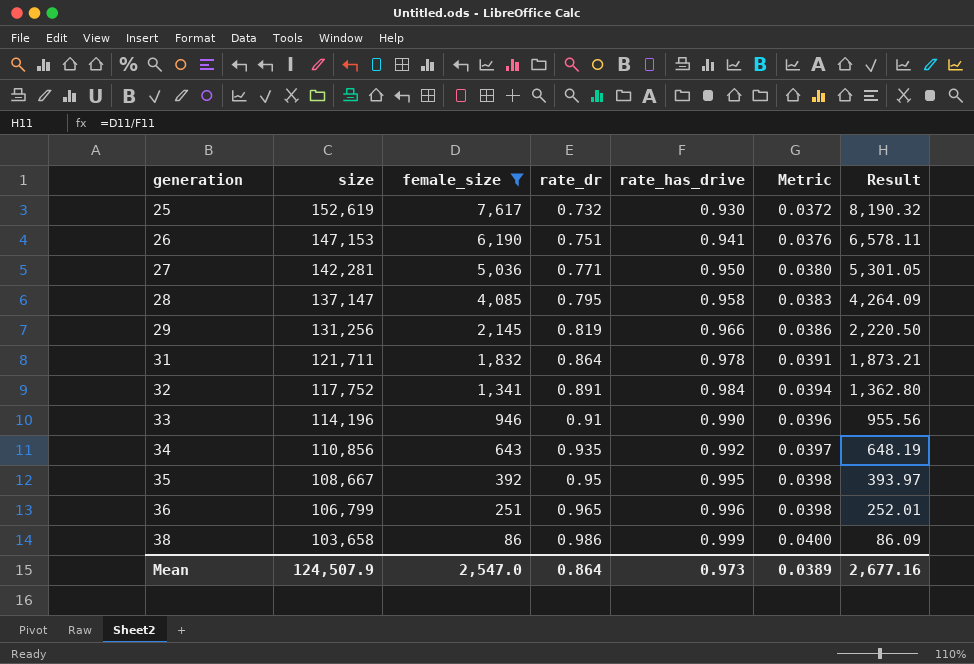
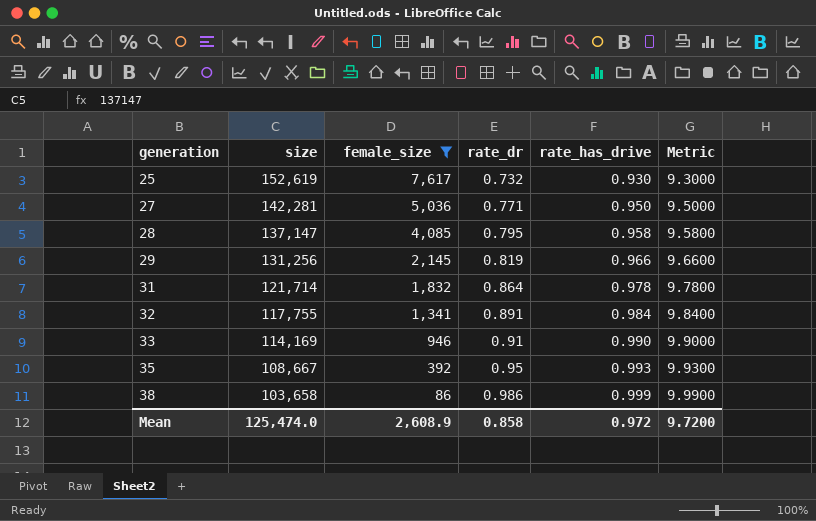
column Result | formula: [female_size] / [rate_has_drive] -> none
column Metric | formula: [rate_has_drive] * 0.04 -> [rate_has_drive] * 10
row 26: 147,153 | 6,190 | 0.751 | 0.941 | 0.0376 | 6,578.11 -> none
row 34: 110,856 | 643 | 0.935 | 0.992 | 0.0397 | 648.19 -> none
row 36: 106,799 | 251 | 0.965 | 0.996 | 0.0398 | 252.01 -> none
31 | size: 121,711 -> 121,714
32 | size: 117,752 -> 117,755
33 | size: 114,196 -> 114,169
35 | rate_has_drive: 0.995 -> 0.993
Mean | size: 124,507.9 -> 125,474.0
Mean | female_size: 2,547.0 -> 2,608.9
Mean | rate_dr: 0.864 -> 0.858
Mean | rate_has_drive: 0.973 -> 0.972
Mean | Metric: 0.0389 -> 9.7200

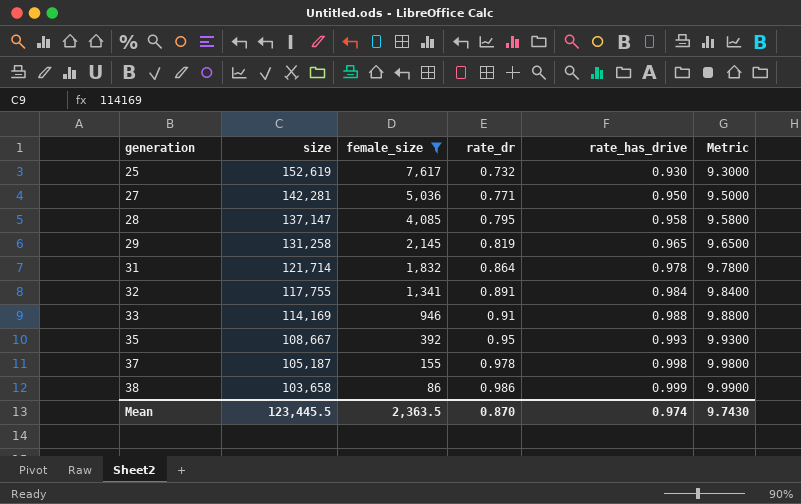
29 | size: 131,256 -> 131,258
29 | rate_has_drive: 0.966 -> 0.965
29 | Metric: 9.6600 -> 9.6500
33 | rate_has_drive: 0.990 -> 0.988
33 | Metric: 9.9000 -> 9.8800
row 37: none -> 105,187 | 155 | 0.978 | 0.998 | 9.9800
Mean | size: 125,474.0 -> 123,445.5
Mean | female_size: 2,608.9 -> 2,363.5
Mean | rate_dr: 0.858 -> 0.870
Mean | rate_has_drive: 0.972 -> 0.974
Mean | Metric: 9.7200 -> 9.7430

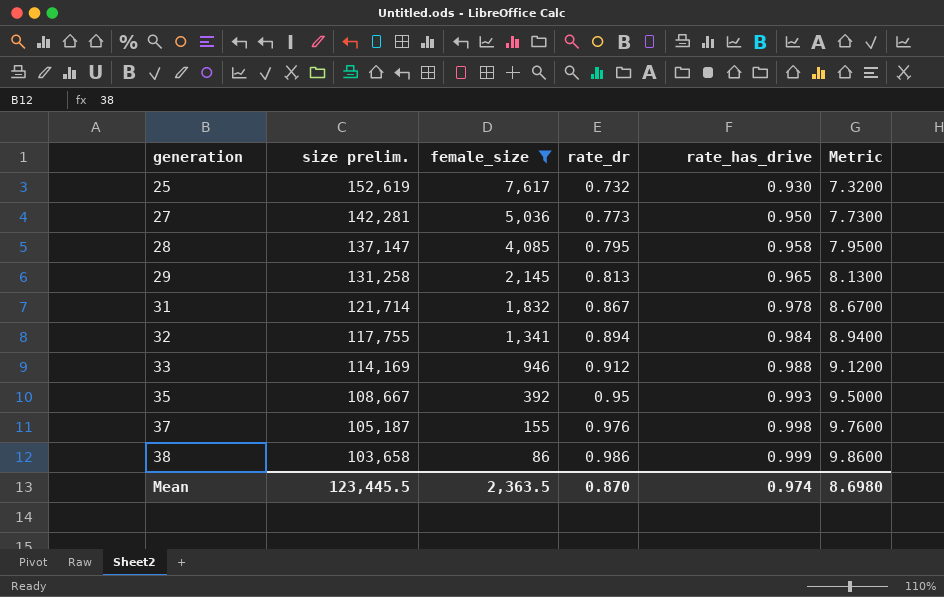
column name: size -> size prelim.
column Metric | formula: [rate_has_drive] * 10 -> [rate_dr] * 10
27 | rate_dr: 0.771 -> 0.773
29 | rate_dr: 0.819 -> 0.813
31 | rate_dr: 0.864 -> 0.867
32 | rate_dr: 0.891 -> 0.894
33 | rate_dr: 0.91 -> 0.912
37 | rate_dr: 0.978 -> 0.976
Mean | Metric: 9.7430 -> 8.6980

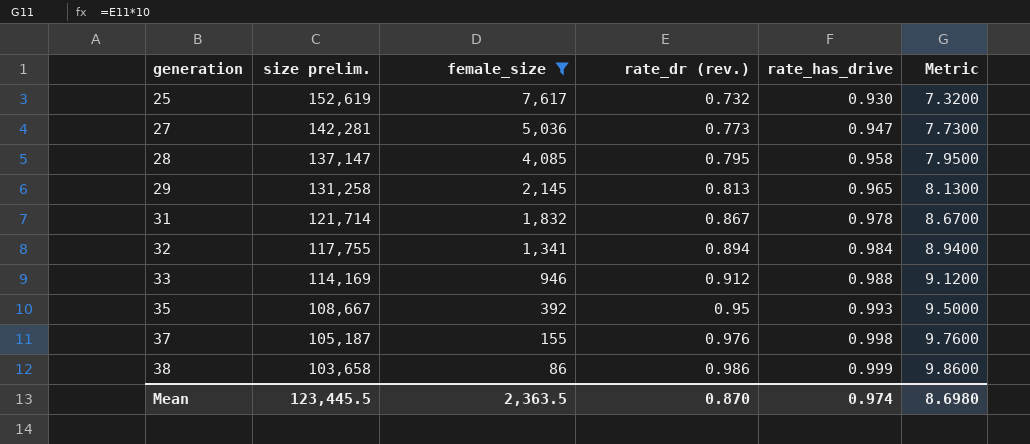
column name: rate_dr -> rate_dr (rev.)
27 | rate_has_drive: 0.950 -> 0.947

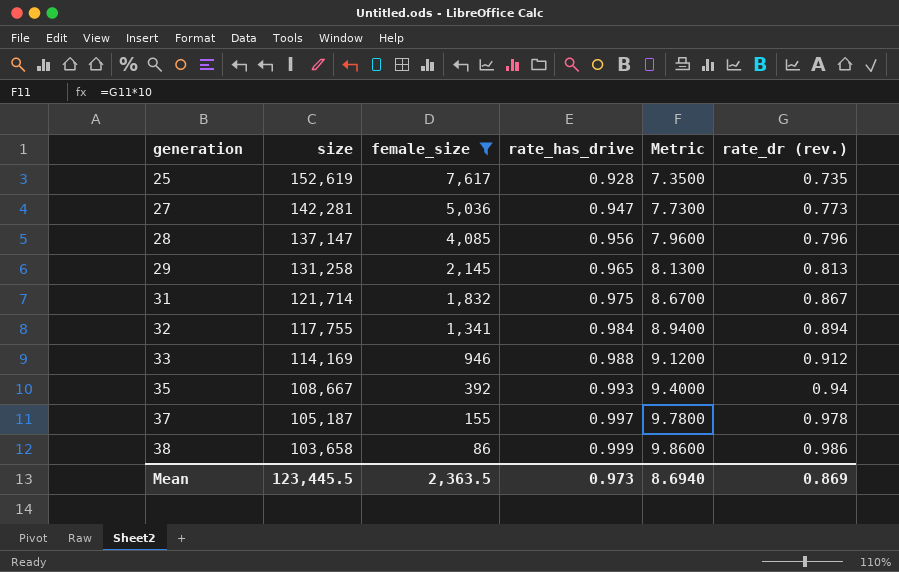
column name: size prelim. -> size
column rate_dr (rev.) | position: 4 -> 6
25 | rate_has_drive: 0.930 -> 0.928
25 | Metric: 7.3200 -> 7.3500
25 | rate_dr (rev.): 0.732 -> 0.735
28 | rate_has_drive: 0.958 -> 0.956
28 | Metric: 7.9500 -> 7.9600
28 | rate_dr (rev.): 0.795 -> 0.796
31 | rate_has_drive: 0.978 -> 0.975
35 | Metric: 9.5000 -> 9.4000
35 | rate_dr (rev.): 0.95 -> 0.94
37 | rate_has_drive: 0.998 -> 0.997
37 | Metric: 9.7600 -> 9.7800
37 | rate_dr (rev.): 0.976 -> 0.978
Mean | rate_has_drive: 0.974 -> 0.973
Mean | Metric: 8.6980 -> 8.6940
Mean | rate_dr (rev.): 0.870 -> 0.869

